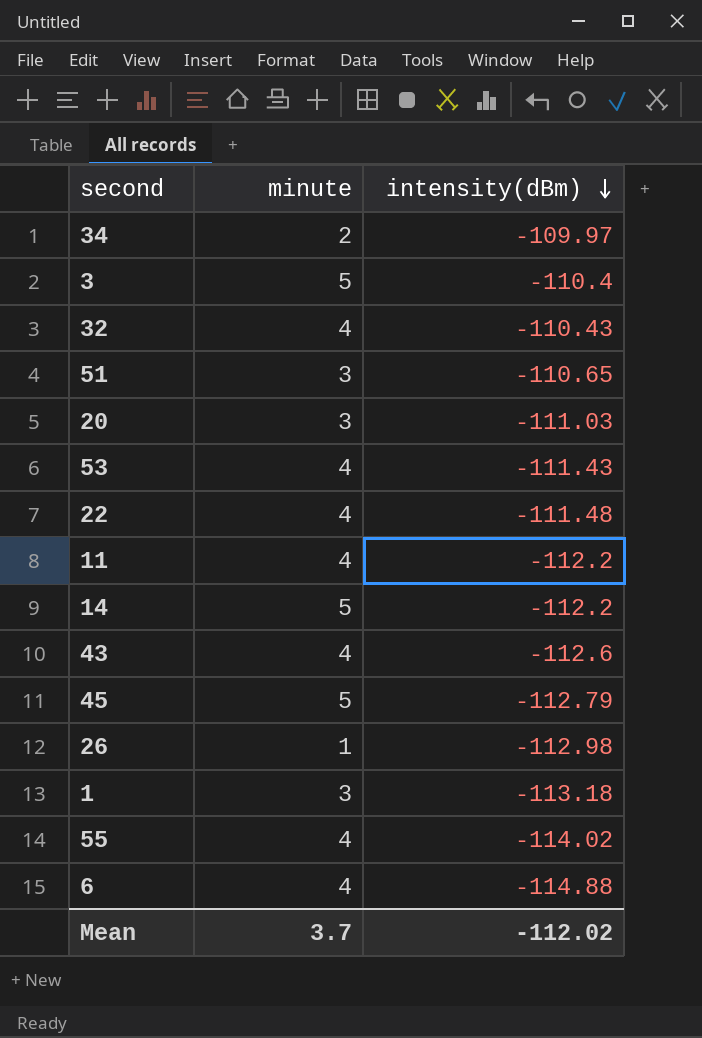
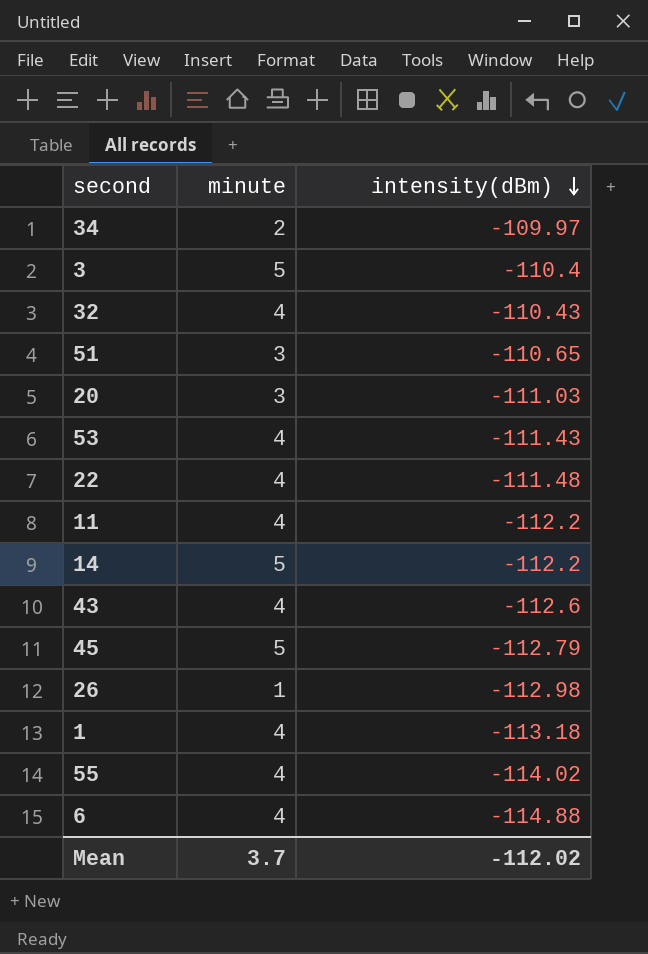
1 | minute: 3 -> 4

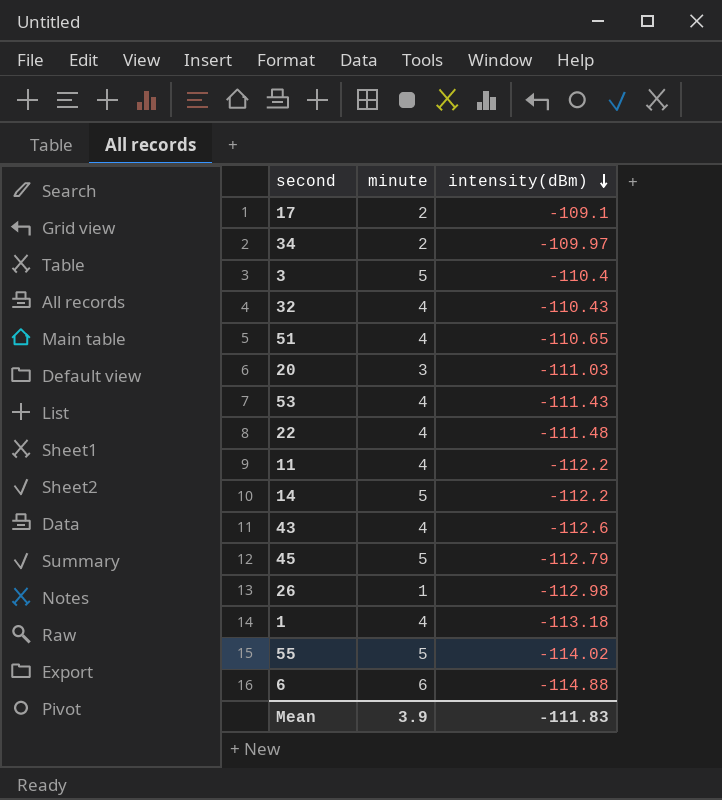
row 17: none -> 2 | -109.1
51 | minute: 3 -> 4
55 | minute: 4 -> 5
6 | minute: 4 -> 6
Mean | minute: 3.7 -> 3.9
Mean | intensity(dBm): -112.02 -> -111.83

